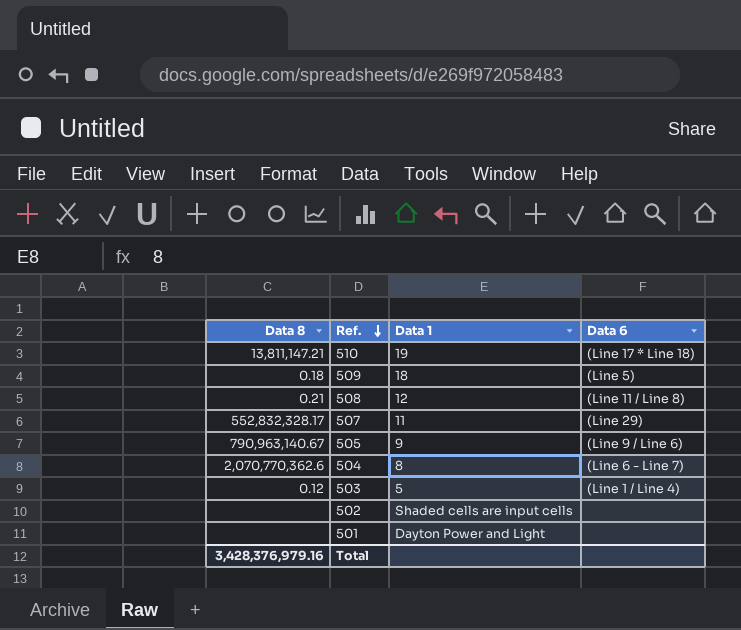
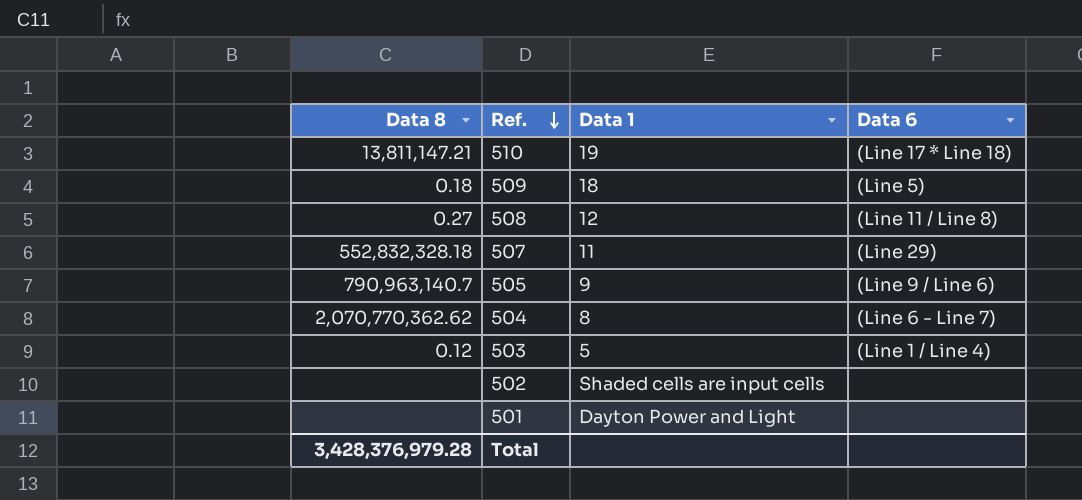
508 | Data 8: 0.21 -> 0.27
507 | Data 8: 552,832,328.17 -> 552,832,328.18
505 | Data 8: 790,963,140.67 -> 790,963,140.7
504 | Data 8: 2,070,770,362.6 -> 2,070,770,362.62
Total | Data 8: 3,428,376,979.16 -> 3,428,376,979.28

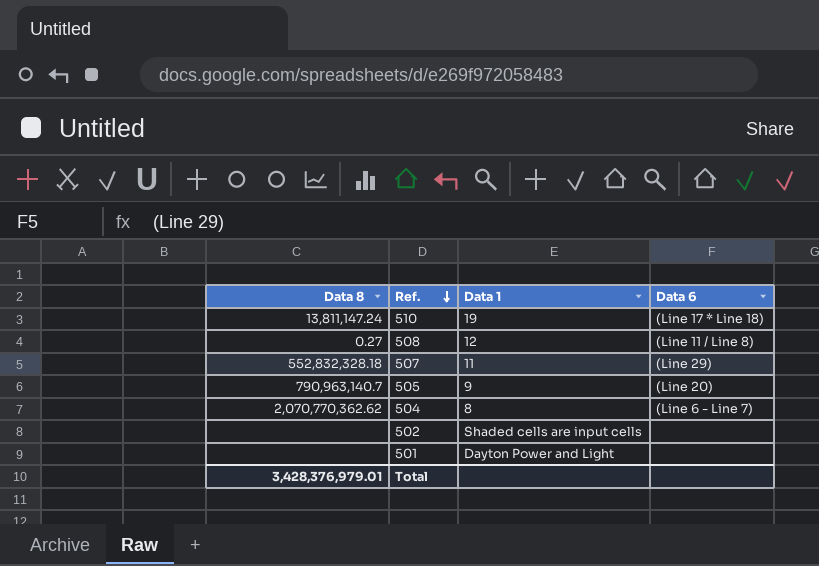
row 509: 0.18 | 18 | (Line 5) -> none
row 503: 0.12 | 5 | (Line 1 / Line 4) -> none
510 | Data 8: 13,811,147.21 -> 13,811,147.24
505 | Data 6: (Line 9 / Line 6) -> (Line 20)
Total | Data 8: 3,428,376,979.28 -> 3,428,376,979.01

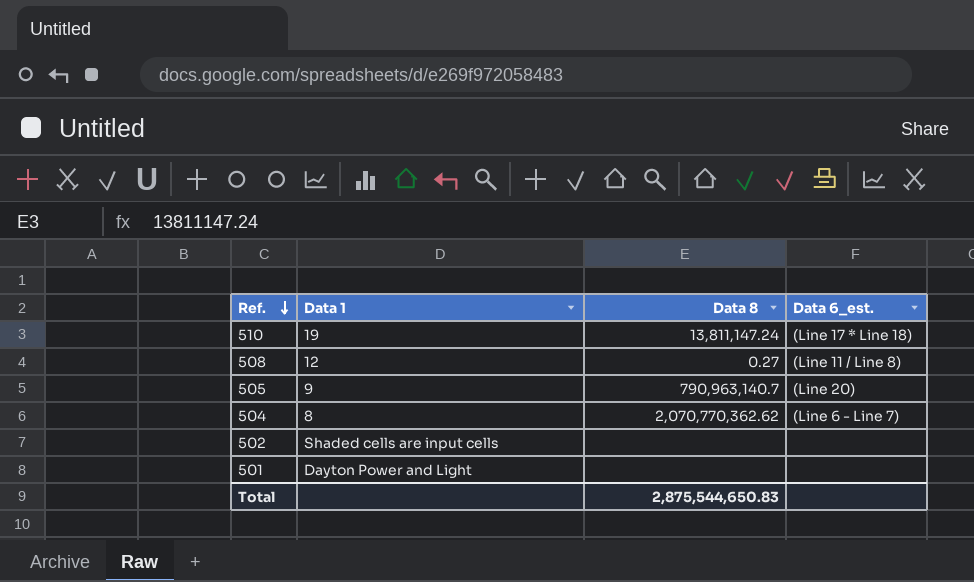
column Data 8 | position: 1 -> 3
column name: Data 6 -> Data 6_est.
row 507: 552,832,328.18 | 11 | (Line 29) -> none
Total | Data 8: 3,428,376,979.01 -> 2,875,544,650.83

